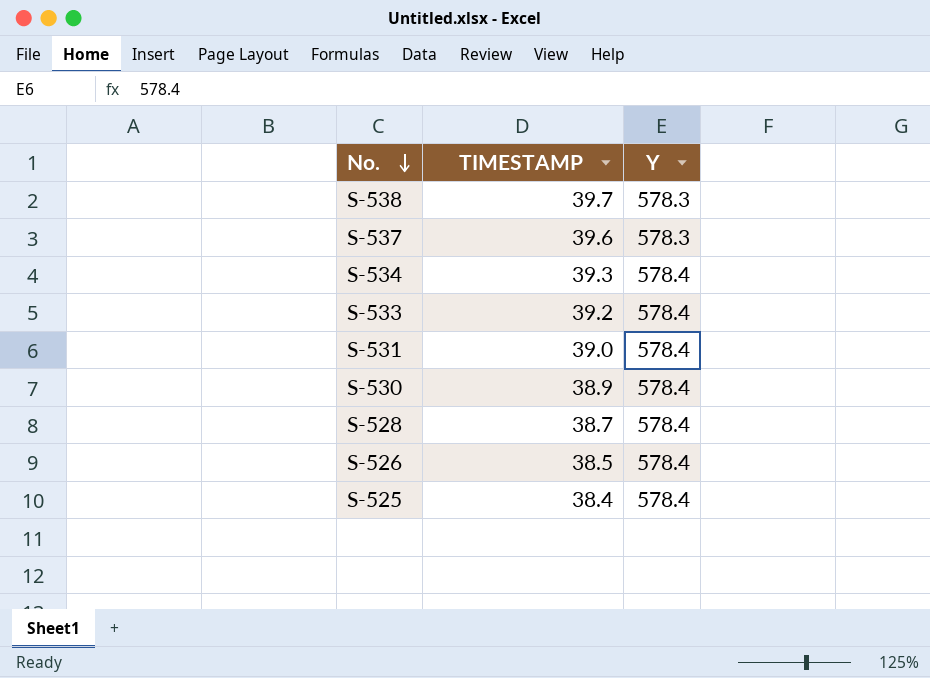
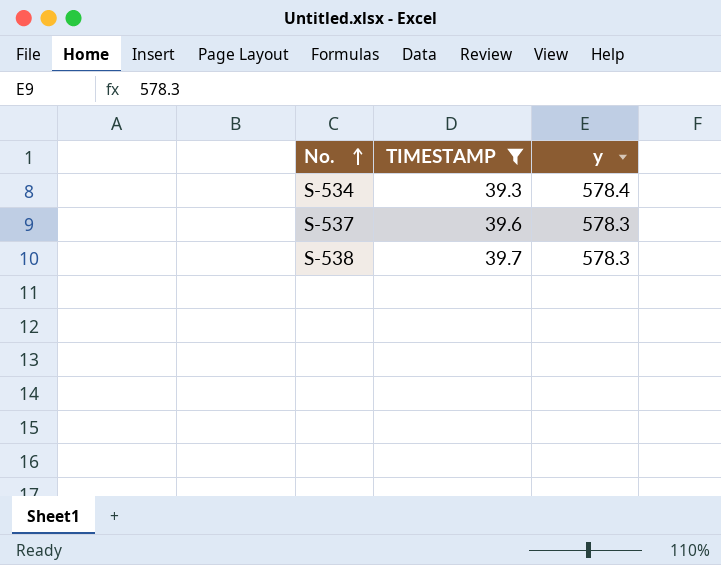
filter: none -> TIMESTAMP >= 39.3
row order: No. descending -> No. ascending
column name: Y -> y

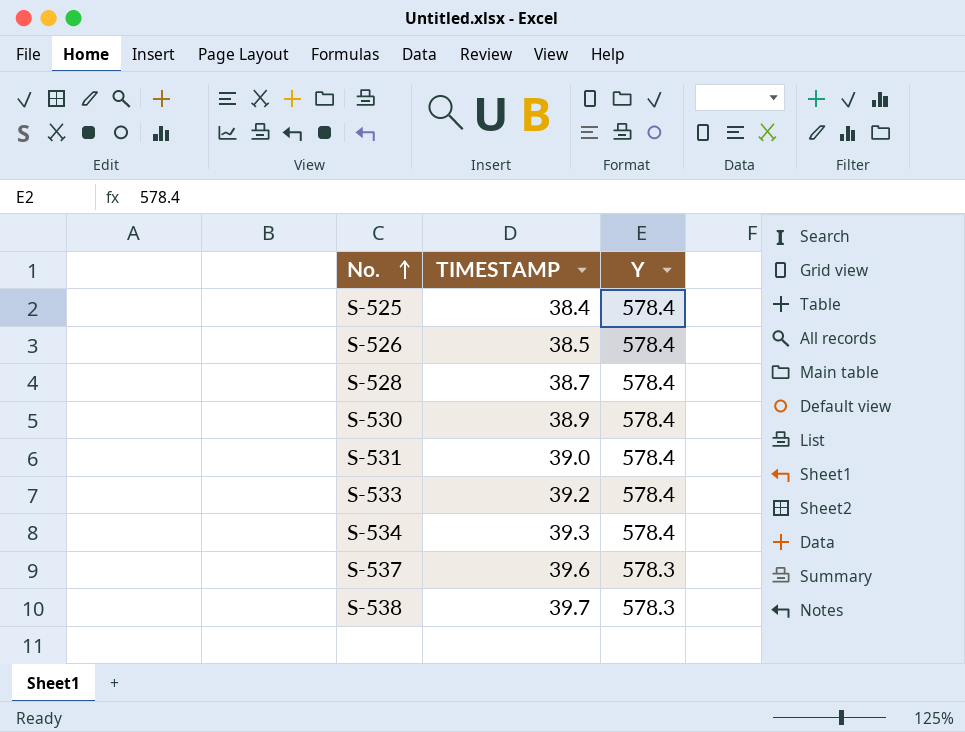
filter: TIMESTAMP >= 39.3 -> none
column name: y -> Y

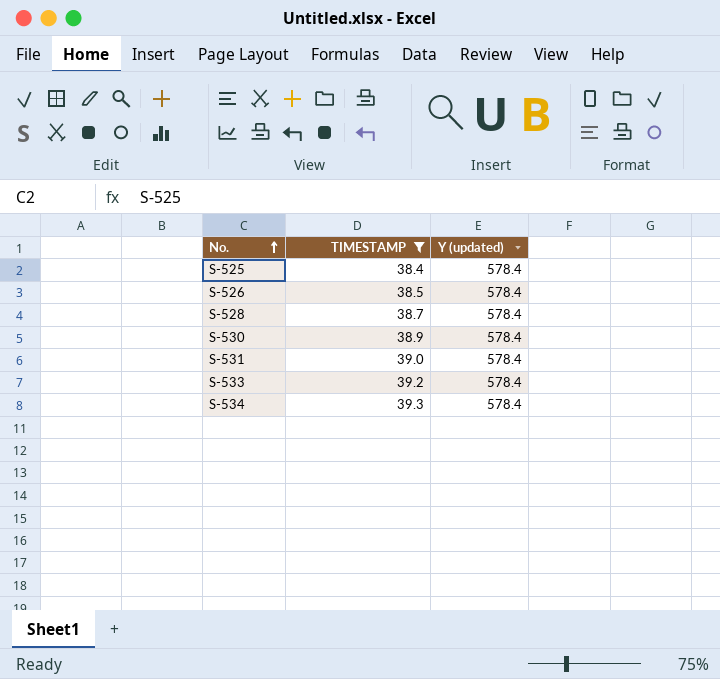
filter: none -> TIMESTAMP <= 39.3
column name: Y -> Y (updated)

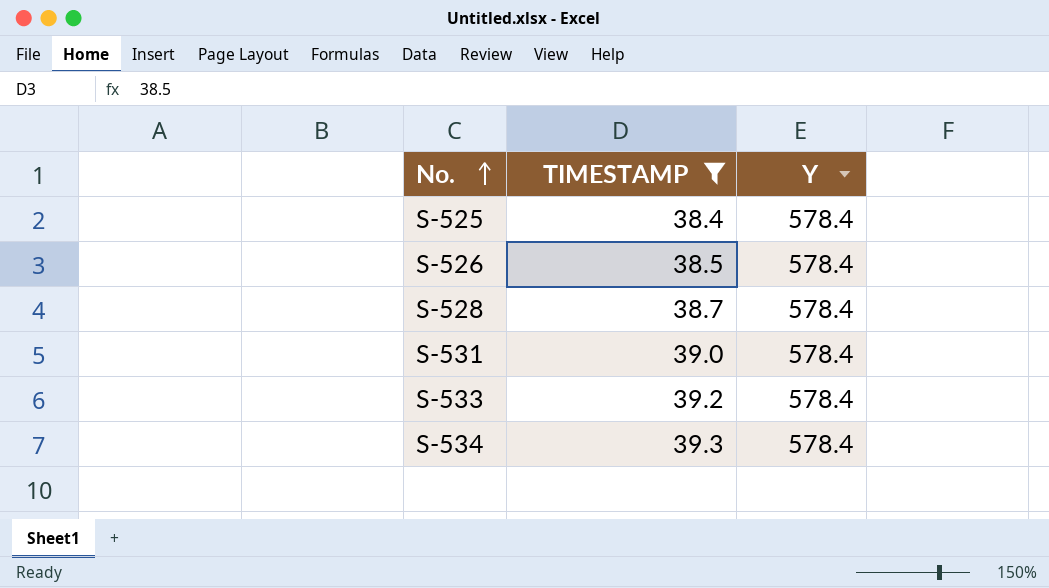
column name: Y (updated) -> Y
row S-530: 38.9 | 578.4 -> none

